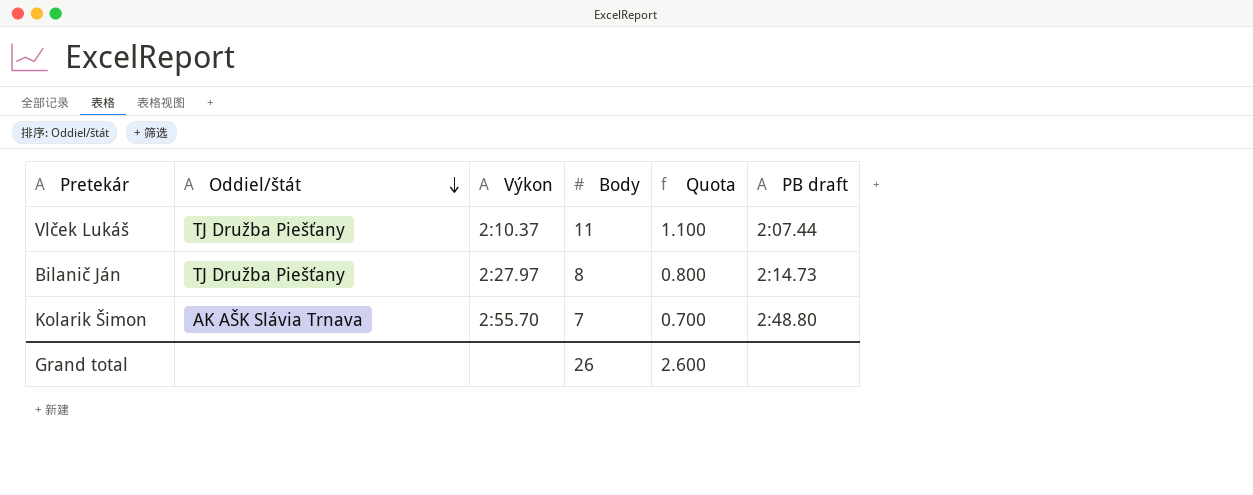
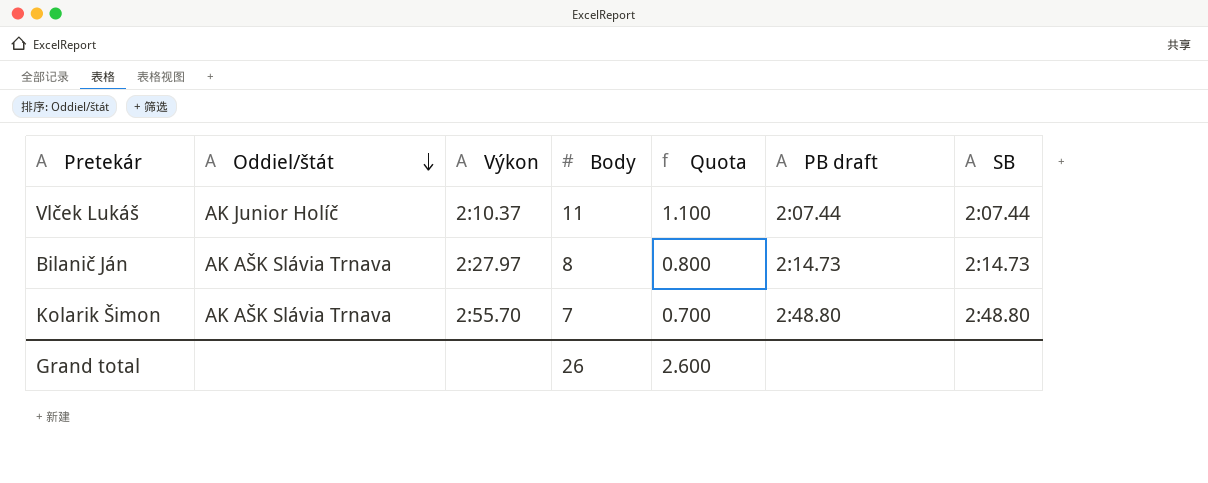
column SB | position: none -> 7
Vlček Lukáš | Oddiel/štát: TJ Družba Piešťany -> AK Junior Holíč
Bilanič Ján | Oddiel/štát: TJ Družba Piešťany -> AK AŠK Slávia Trnava

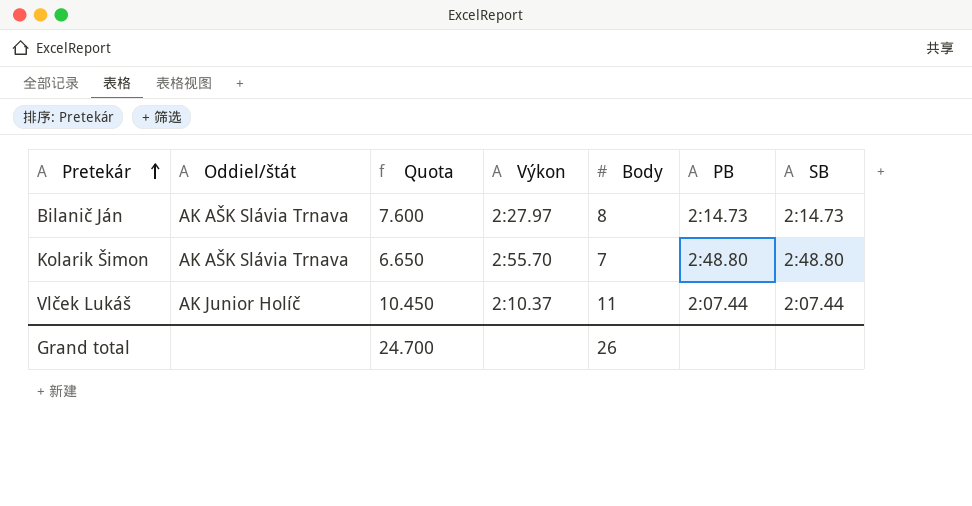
row order: Oddiel/štát descending -> Pretekár ascending
column Quota | formula: [Body] * 0.1 -> [Body] * 0.95
column Quota | position: 5 -> 3
column name: PB draft -> PB
Grand total | Quota: 2.600 -> 24.700

